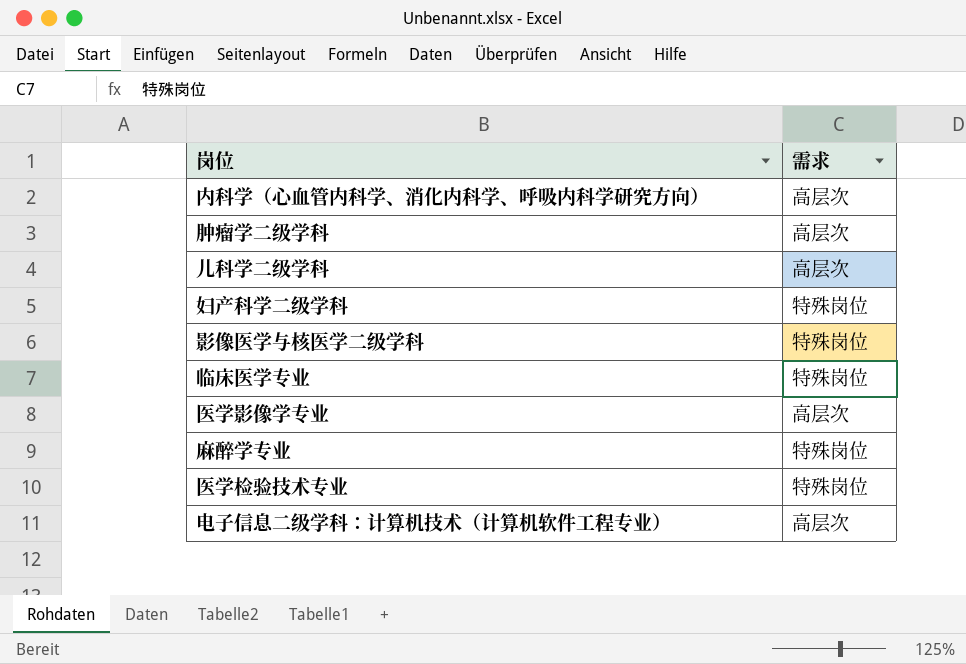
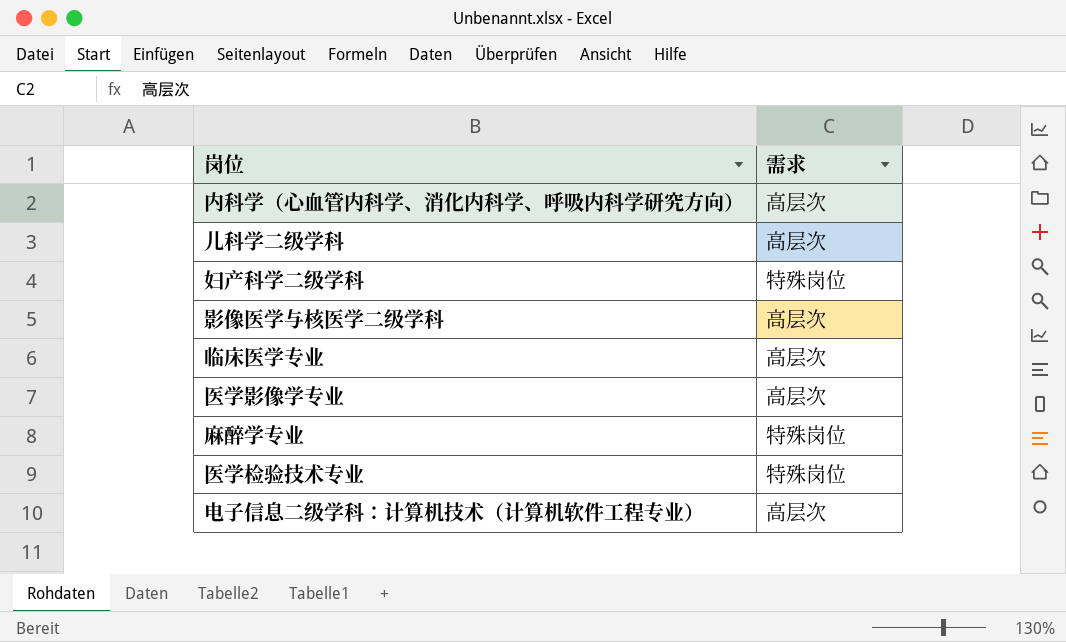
row 肿瘤学二级学科: 高层次 -> none
影像医学与核医学二级学科 | 需求: 特殊岗位 -> 高层次
临床医学专业 | 需求: 特殊岗位 -> 高层次

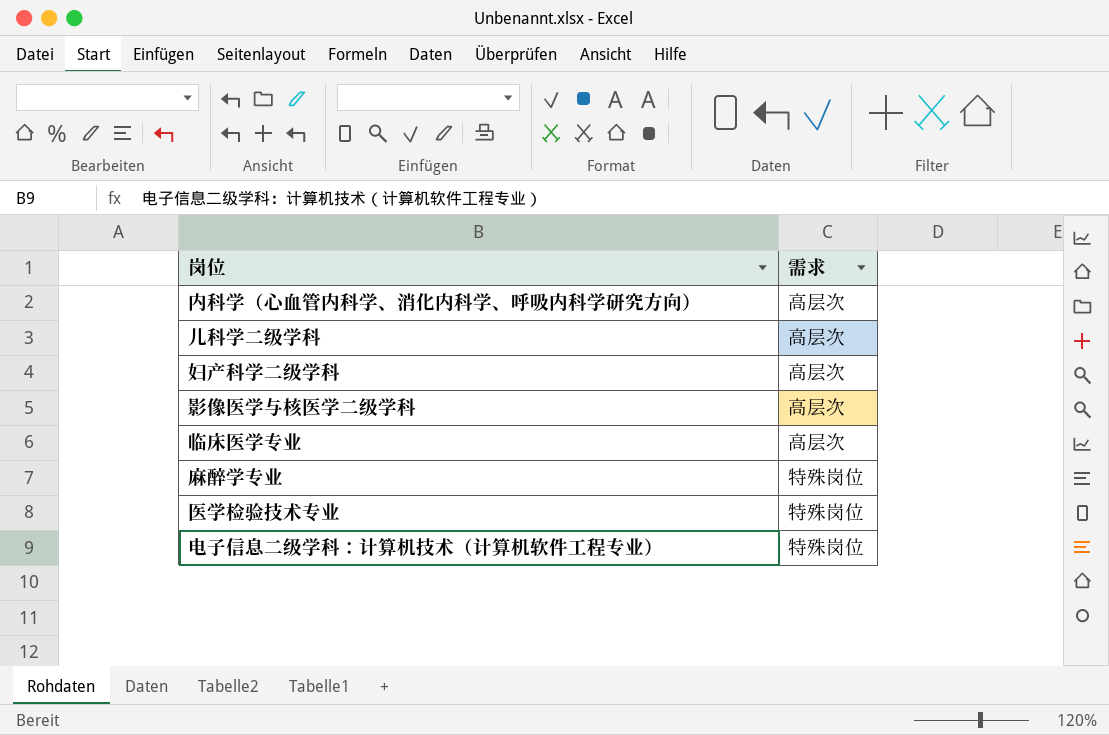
row 医学影像学专业: 高层次 -> none
妇产科学二级学科 | 需求: 特殊岗位 -> 高层次
电子信息二级学科：计算机技术（计算机软件工程专业） | 需求: 高层次 -> 特殊岗位

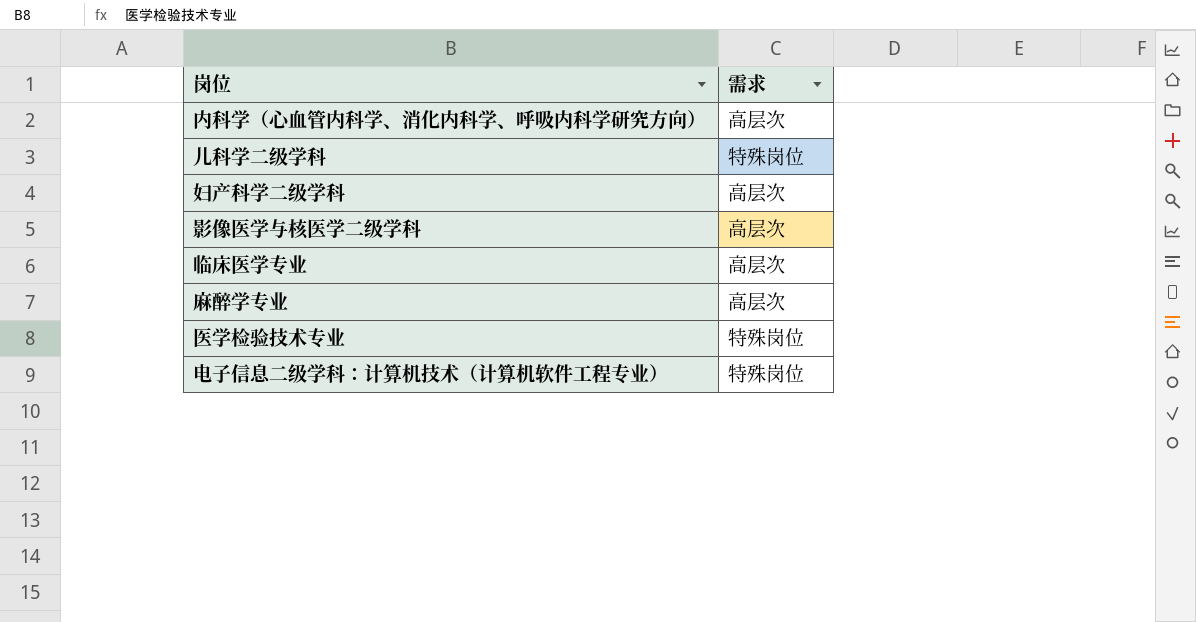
儿科学二级学科 | 需求: 高层次 -> 特殊岗位
麻醉学专业 | 需求: 特殊岗位 -> 高层次

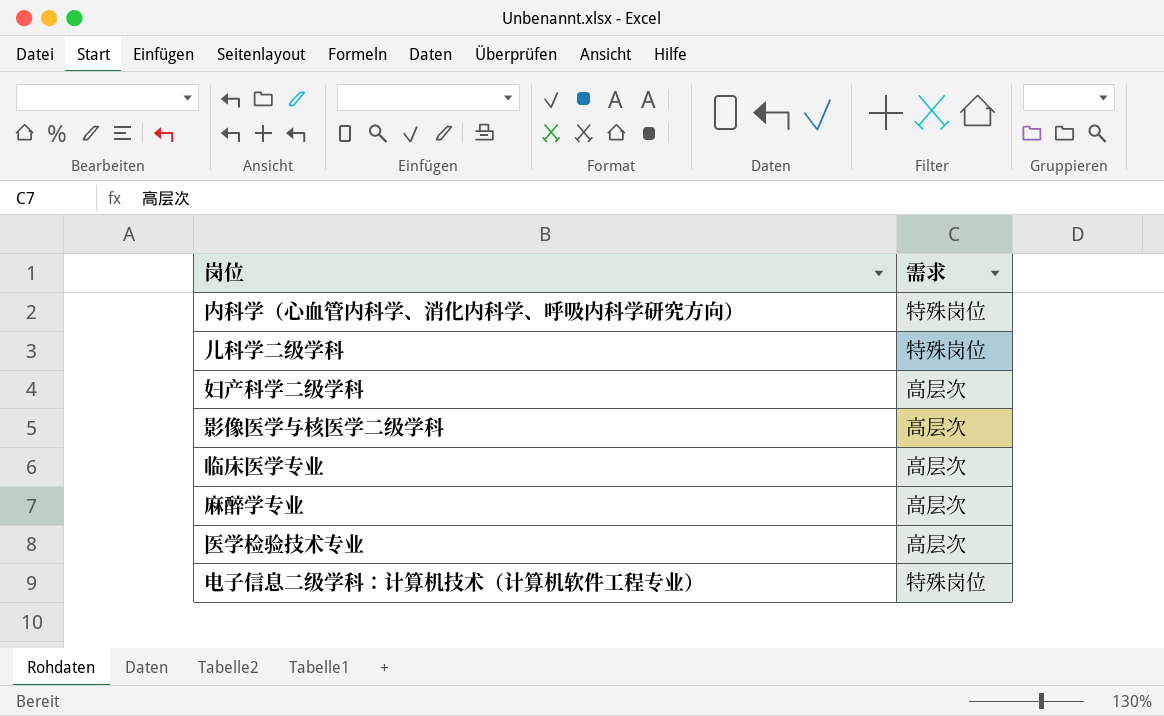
内科学（心血管内科学、消化内科学、呼吸内科学研究方向） | 需求: 高层次 -> 特殊岗位
医学检验技术专业 | 需求: 特殊岗位 -> 高层次

